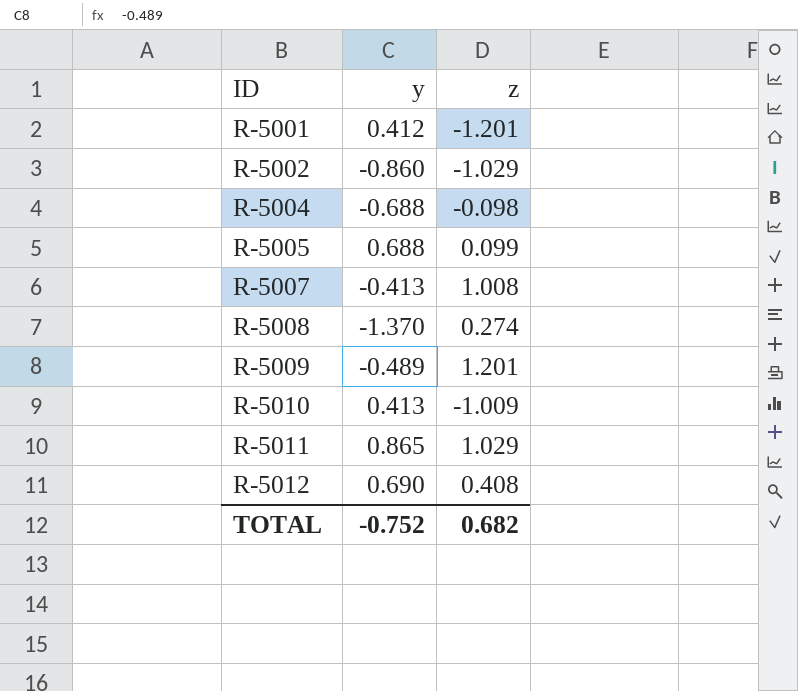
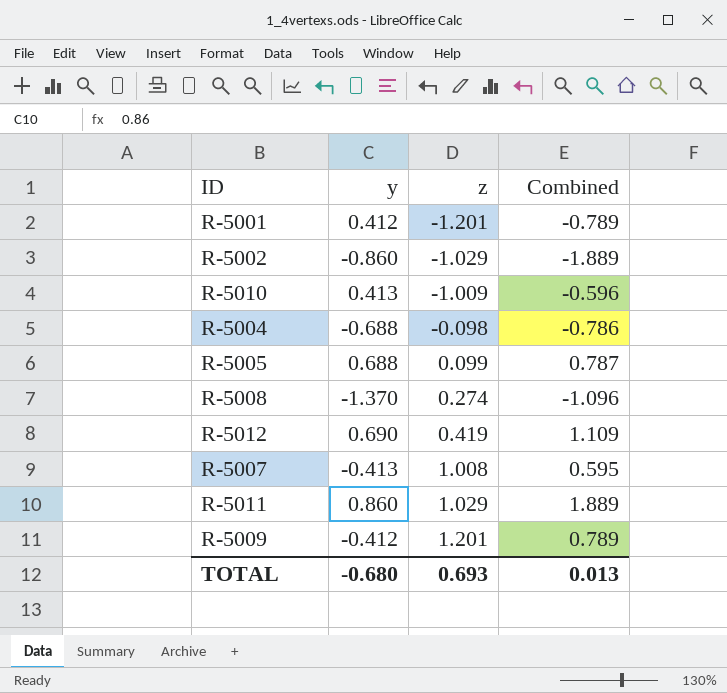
row order: ID ascending -> z ascending
column Combined | formula: none -> [y] + [z]
R-5012 | z: 0.408 -> 0.419
R-5011 | y: 0.865 -> 0.860
R-5009 | y: -0.489 -> -0.412
TOTAL | y: -0.752 -> -0.680
TOTAL | z: 0.682 -> 0.693

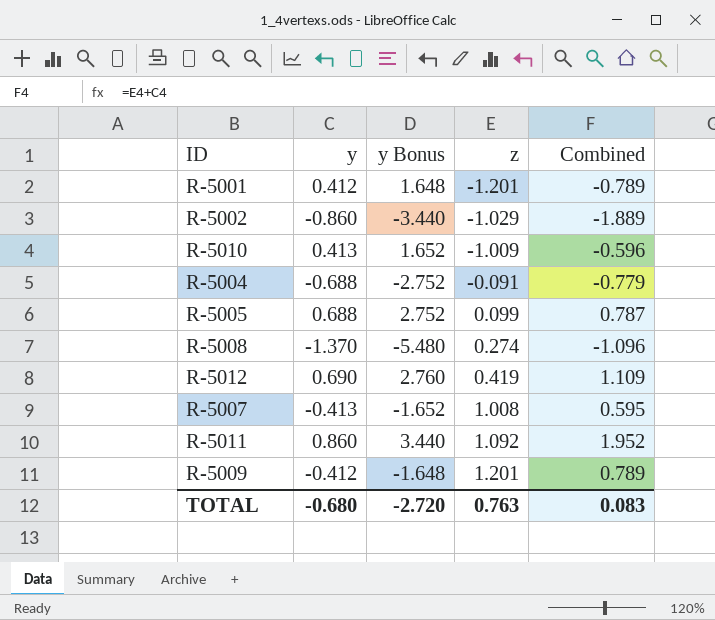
column y Bonus | formula: none -> [y] * 4
R-5004 | z: -0.098 -> -0.091
R-5004 | Combined: -0.786 -> -0.779
R-5011 | z: 1.029 -> 1.092
R-5011 | Combined: 1.889 -> 1.952
TOTAL | z: 0.693 -> 0.763
TOTAL | Combined: 0.013 -> 0.083

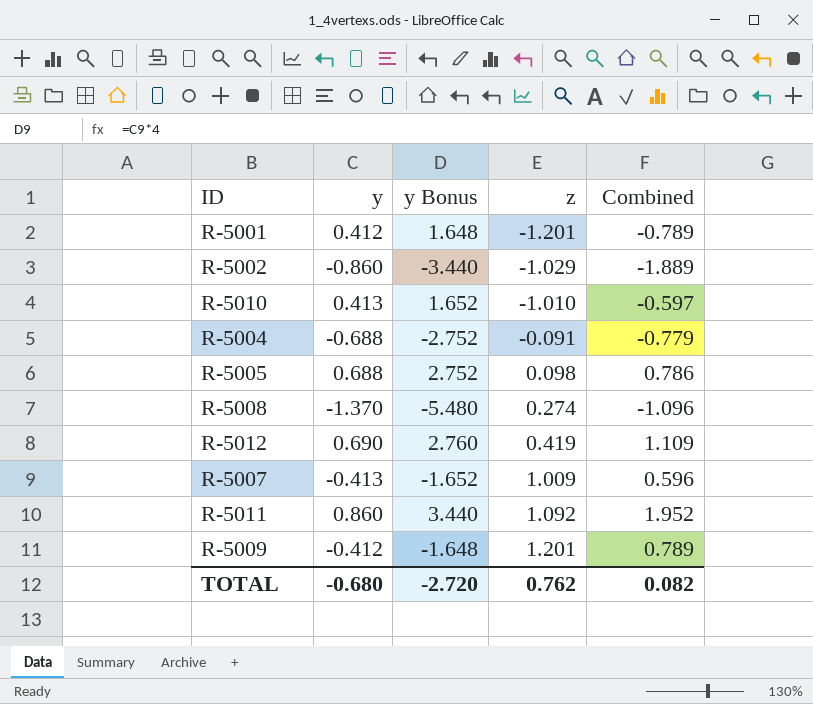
R-5010 | z: -1.009 -> -1.010
R-5010 | Combined: -0.596 -> -0.597
R-5005 | z: 0.099 -> 0.098
R-5005 | Combined: 0.787 -> 0.786
R-5007 | z: 1.008 -> 1.009
R-5007 | Combined: 0.595 -> 0.596
TOTAL | z: 0.763 -> 0.762
TOTAL | Combined: 0.083 -> 0.082

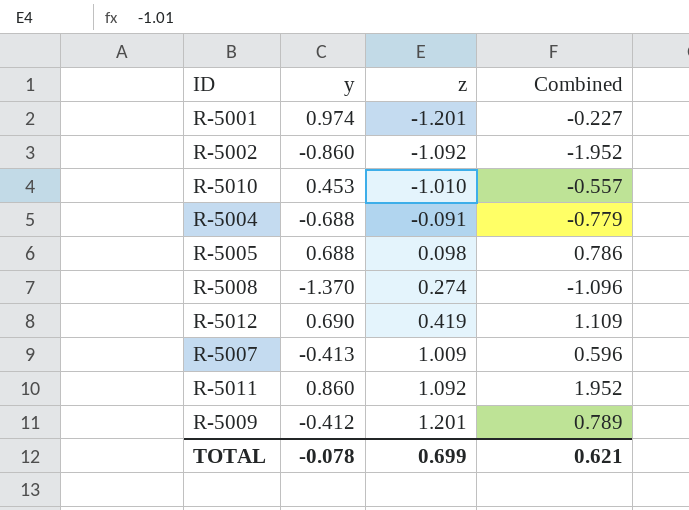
column y Bonus | formula: [y] * 4 -> none
R-5001 | y: 0.412 -> 0.974
R-5001 | Combined: -0.789 -> -0.227
R-5002 | z: -1.029 -> -1.092
R-5002 | Combined: -1.889 -> -1.952
R-5010 | y: 0.413 -> 0.453
R-5010 | Combined: -0.597 -> -0.557
TOTAL | y: -0.680 -> -0.078
TOTAL | z: 0.762 -> 0.699
TOTAL | Combined: 0.082 -> 0.621

